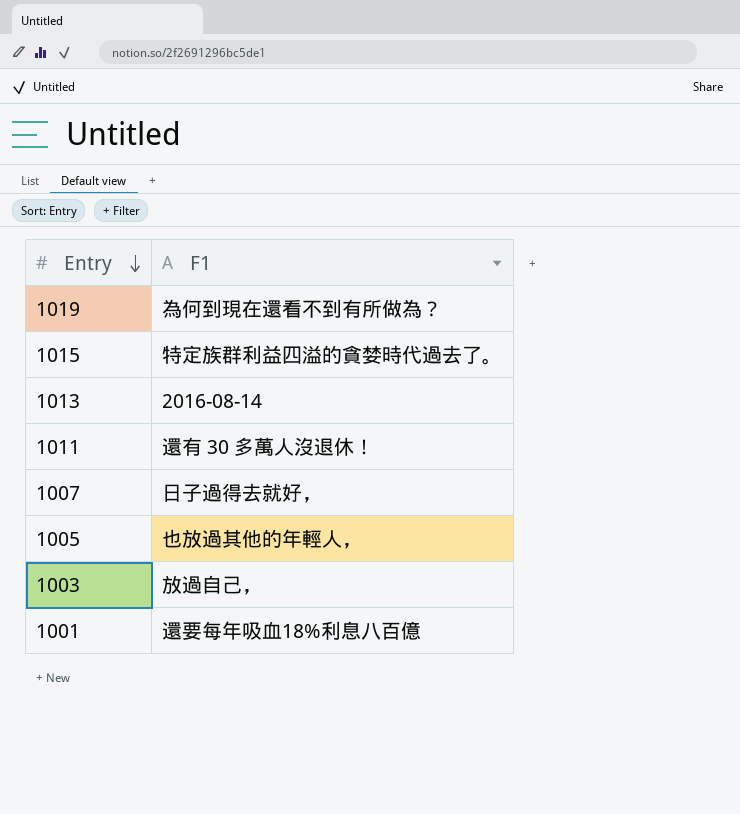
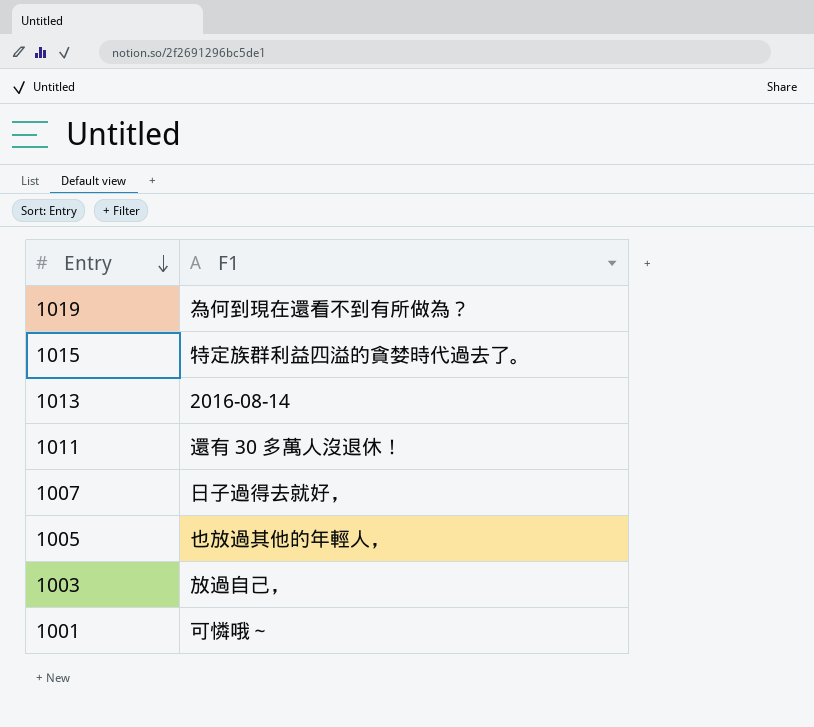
1001 | F1: 還要每年吸血18%利息八百億 -> 可憐哦～

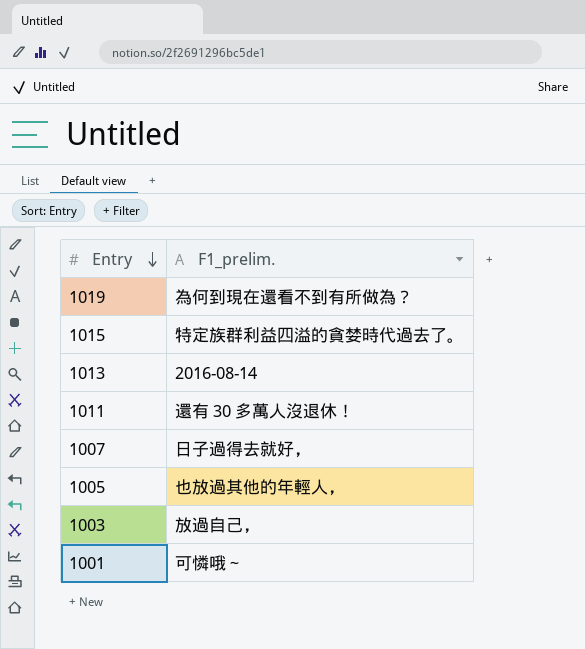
column name: F1 -> F1_prelim.

